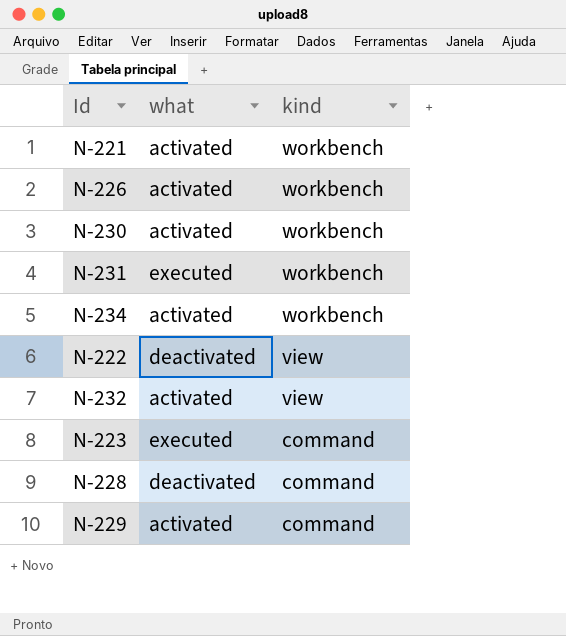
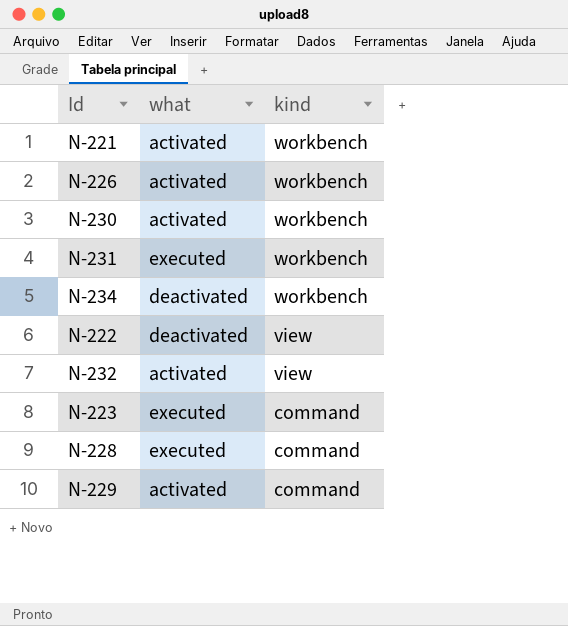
N-234 | what: activated -> deactivated
N-228 | what: deactivated -> executed

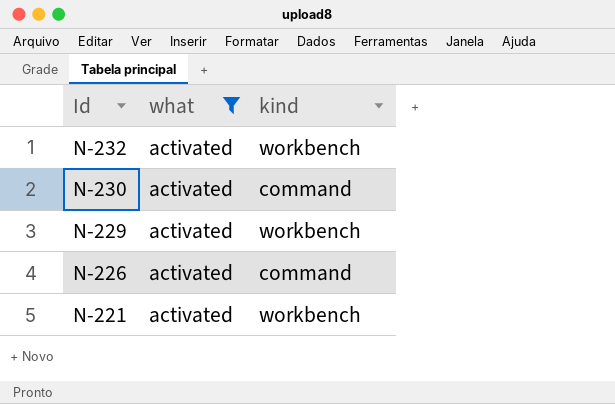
filter: none -> what = activated
row order: kind descending -> Id descending
N-232 | kind: view -> workbench
N-230 | kind: workbench -> command
N-229 | kind: command -> workbench
N-226 | kind: workbench -> command

